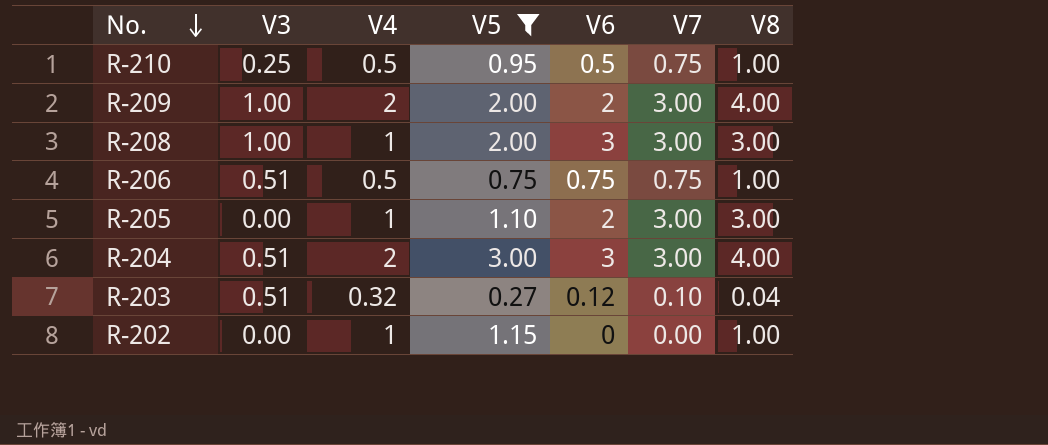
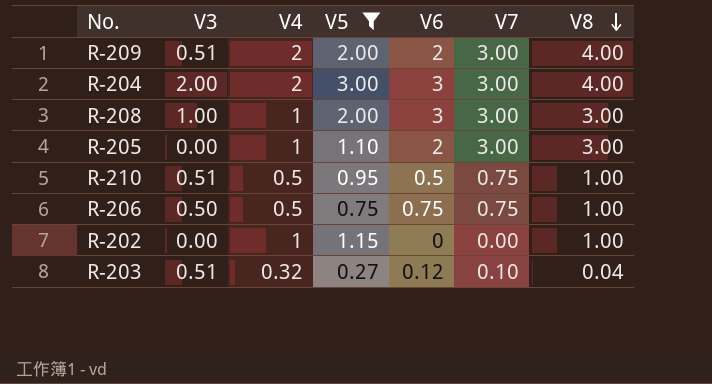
row order: No. descending -> V8 descending
R-209 | V3: 1.00 -> 0.51
R-204 | V3: 0.51 -> 2.00
R-210 | V3: 0.25 -> 0.51
R-206 | V3: 0.51 -> 0.50

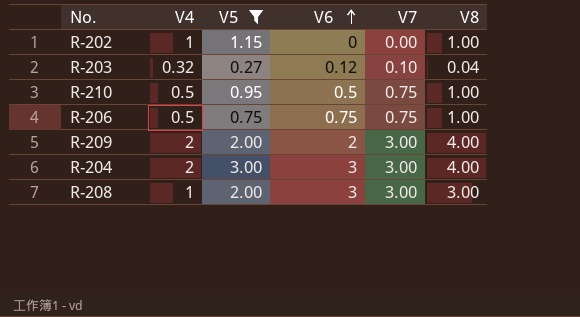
row order: V8 descending -> V6 ascending
column V3 | position: 2 -> none
row R-205: 0.00 | 1 | 1.10 | 2 | 3.00 | 3.00 -> none

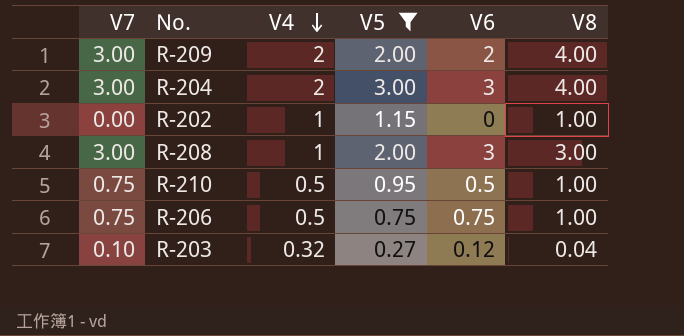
row order: V6 ascending -> V4 descending
column V7 | position: 5 -> 1

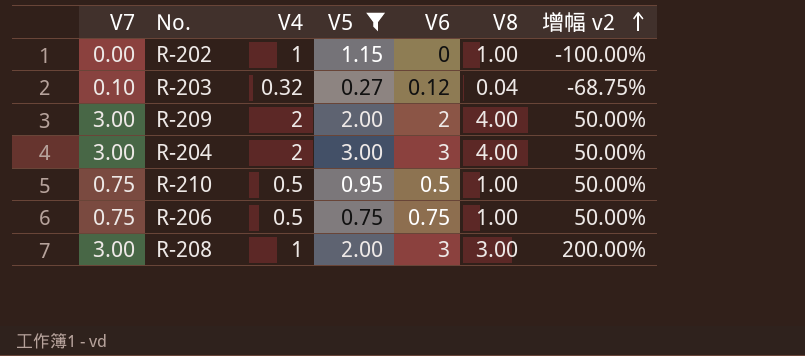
row order: V4 descending -> 增幅 v2 ascending
column 增幅 v2 | formula: none -> ([V7] - [V4]) / [V4]

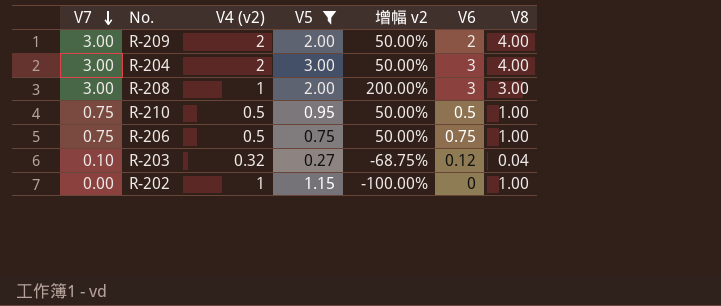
row order: 增幅 v2 ascending -> V7 descending
column name: V4 -> V4 (v2)
column 增幅 v2 | position: 7 -> 5

